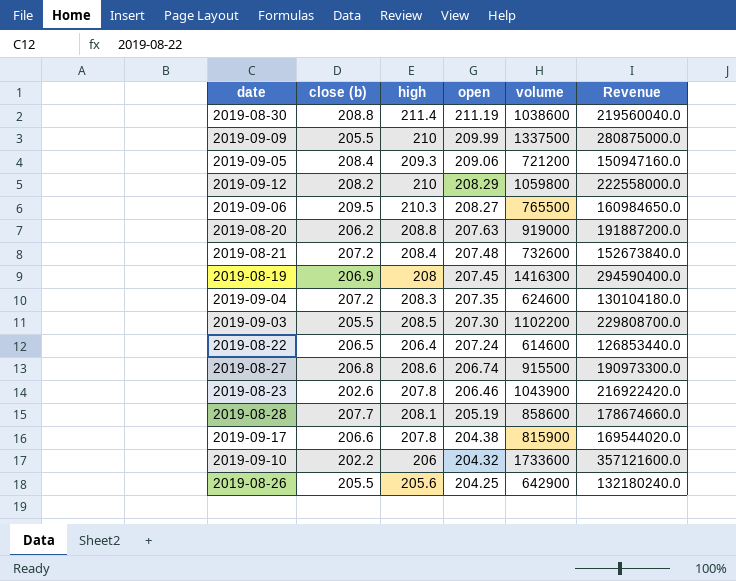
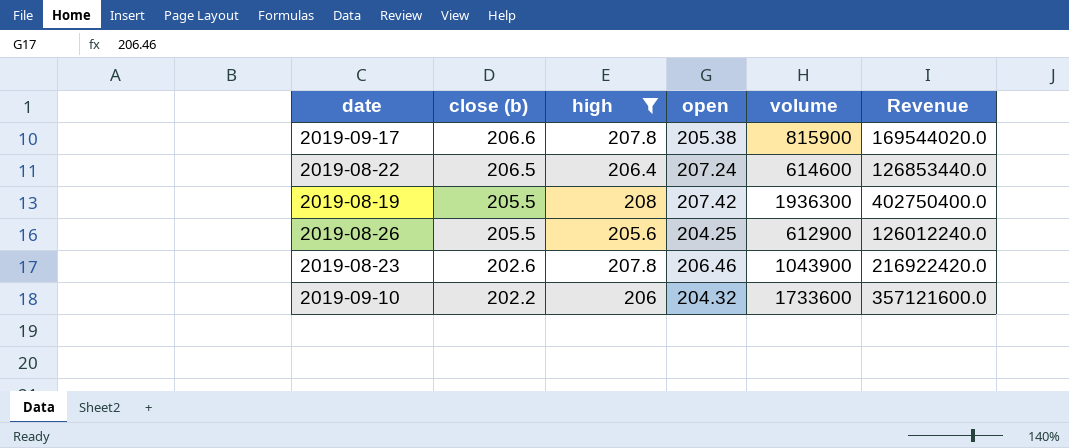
filter: none -> high <= 208
row order: open descending -> close (b) descending
2019-09-17 | open: 204.38 -> 205.38
2019-08-19 | close (b): 206.9 -> 205.5
2019-08-19 | open: 207.45 -> 207.42
2019-08-19 | volume: 1416300 -> 1936300
2019-08-19 | Revenue: 294590400.0 -> 402750400.0
2019-08-26 | volume: 642900 -> 612900
2019-08-26 | Revenue: 132180240.0 -> 126012240.0

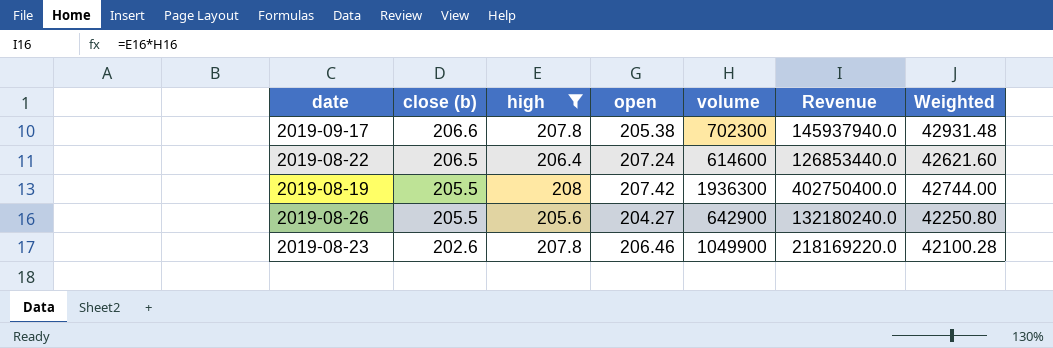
column Weighted | formula: none -> [close (b)] * [high]
row 2019-09-10: 202.2 | 206 | 204.32 | 1733600 | 357121600.0 -> none
2019-09-17 | volume: 815900 -> 702300
2019-09-17 | Revenue: 169544020.0 -> 145937940.0
2019-08-26 | open: 204.25 -> 204.27
2019-08-26 | volume: 612900 -> 642900
2019-08-26 | Revenue: 126012240.0 -> 132180240.0
2019-08-23 | volume: 1043900 -> 1049900
2019-08-23 | Revenue: 216922420.0 -> 218169220.0

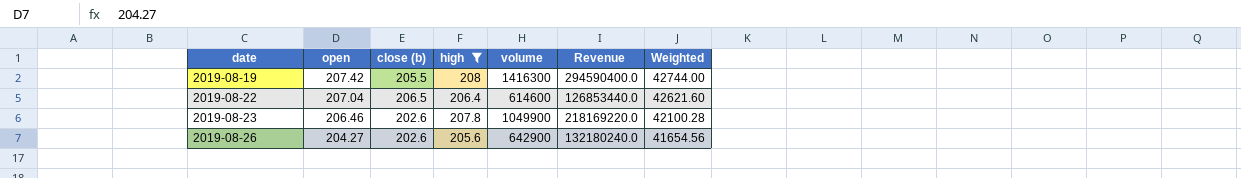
row order: close (b) descending -> date ascending
column open | position: 4 -> 2
row 2019-09-17: 206.6 | 207.8 | 205.38 | 702300 | 145937940.0 | 42931.48 -> none
2019-08-19 | volume: 1936300 -> 1416300
2019-08-19 | Revenue: 402750400.0 -> 294590400.0
2019-08-22 | open: 207.24 -> 207.04
2019-08-26 | close (b): 205.5 -> 202.6
2019-08-26 | Weighted: 42250.80 -> 41654.56

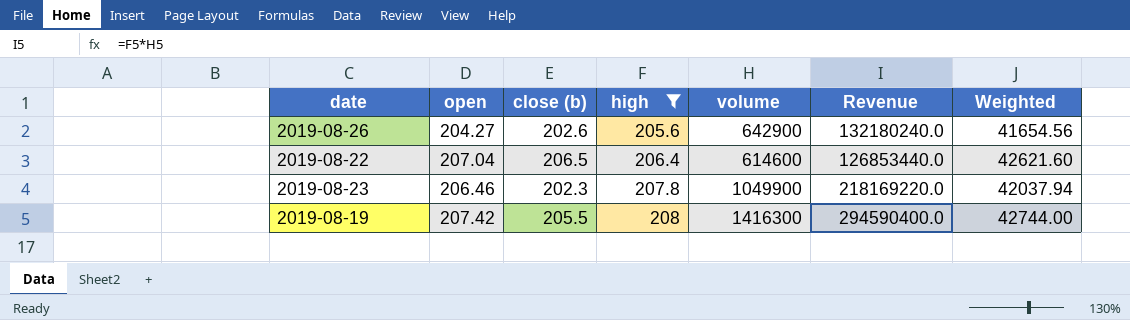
row order: date ascending -> high ascending
2019-08-23 | close (b): 202.6 -> 202.3
2019-08-23 | Weighted: 42100.28 -> 42037.94

